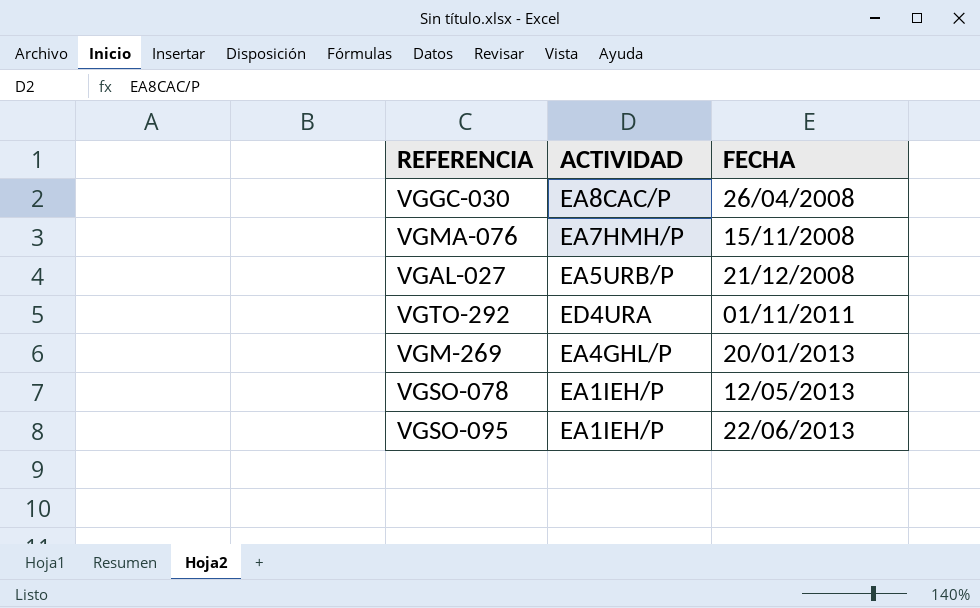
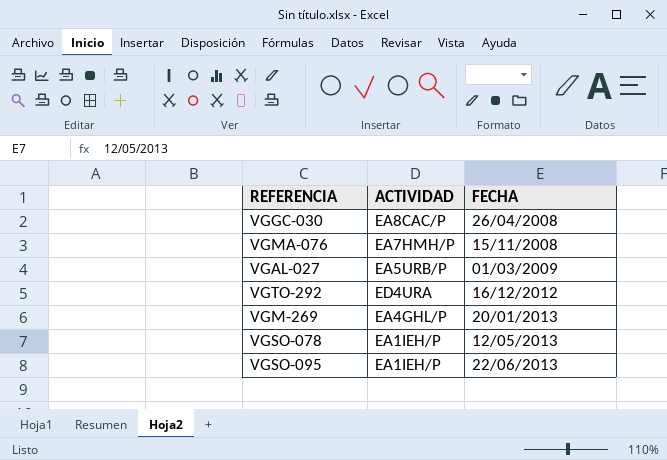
VGAL-027 | FECHA: 21/12/2008 -> 01/03/2009
VGTO-292 | FECHA: 01/11/2011 -> 16/12/2012

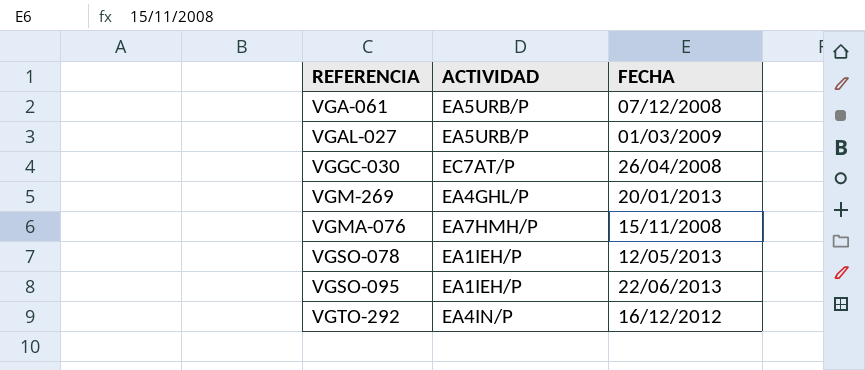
row order: FECHA ascending -> REFERENCIA ascending
row VGA-061: none -> EA5URB/P | 07/12/2008
VGGC-030 | ACTIVIDAD: EA8CAC/P -> EC7AT/P
VGTO-292 | ACTIVIDAD: ED4URA -> EA4IN/P

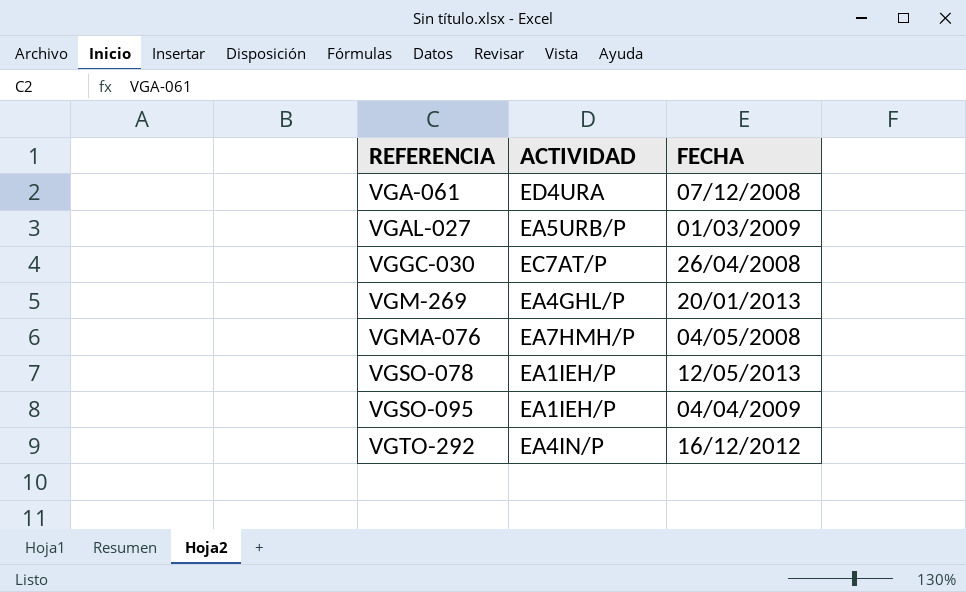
VGA-061 | ACTIVIDAD: EA5URB/P -> ED4URA
VGMA-076 | FECHA: 15/11/2008 -> 04/05/2008
VGSO-095 | FECHA: 22/06/2013 -> 04/04/2009

